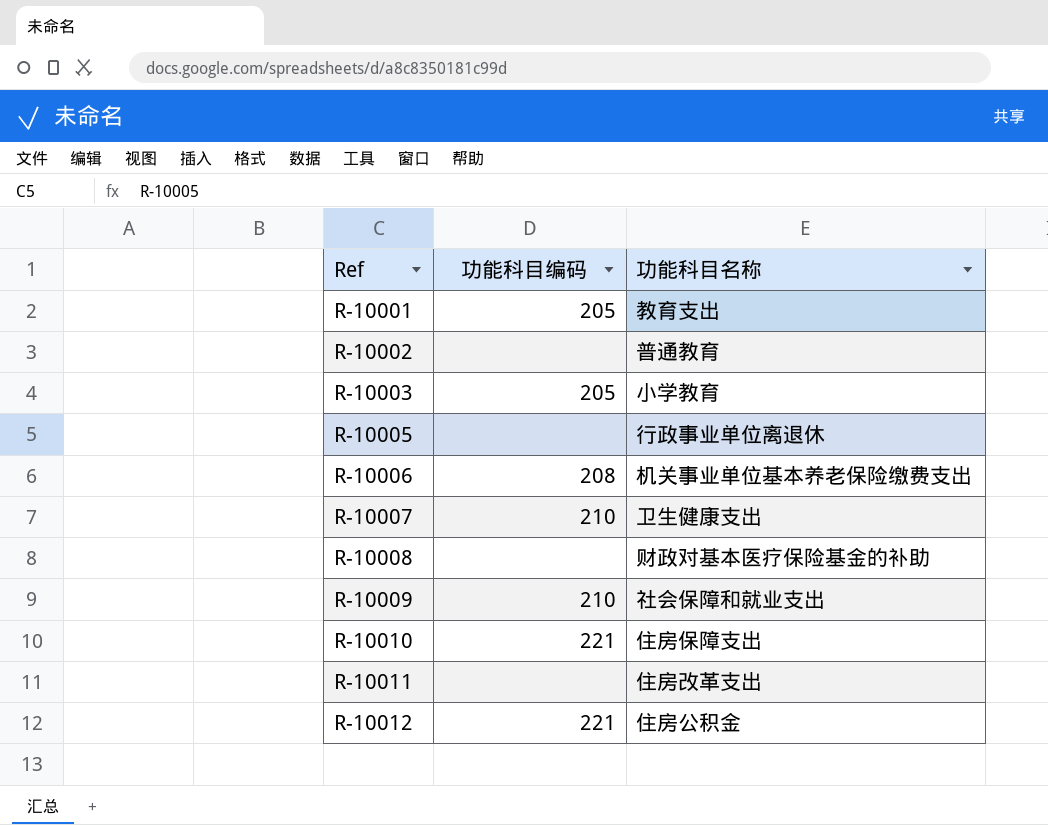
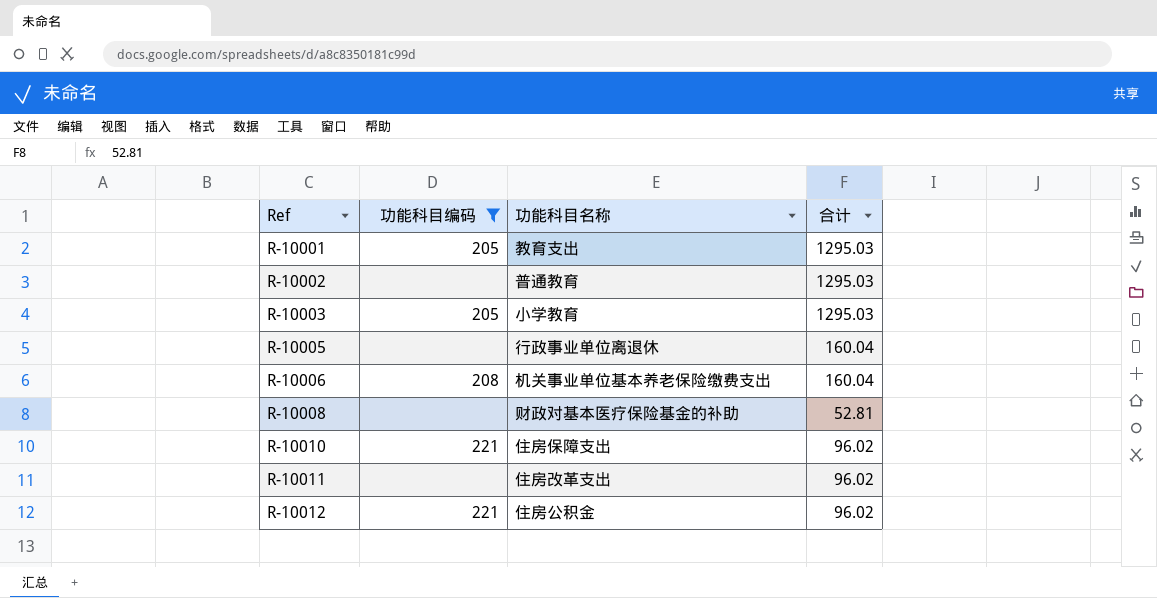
filter: none -> 功能科目编码 != 210
column 合计 | position: none -> 4

